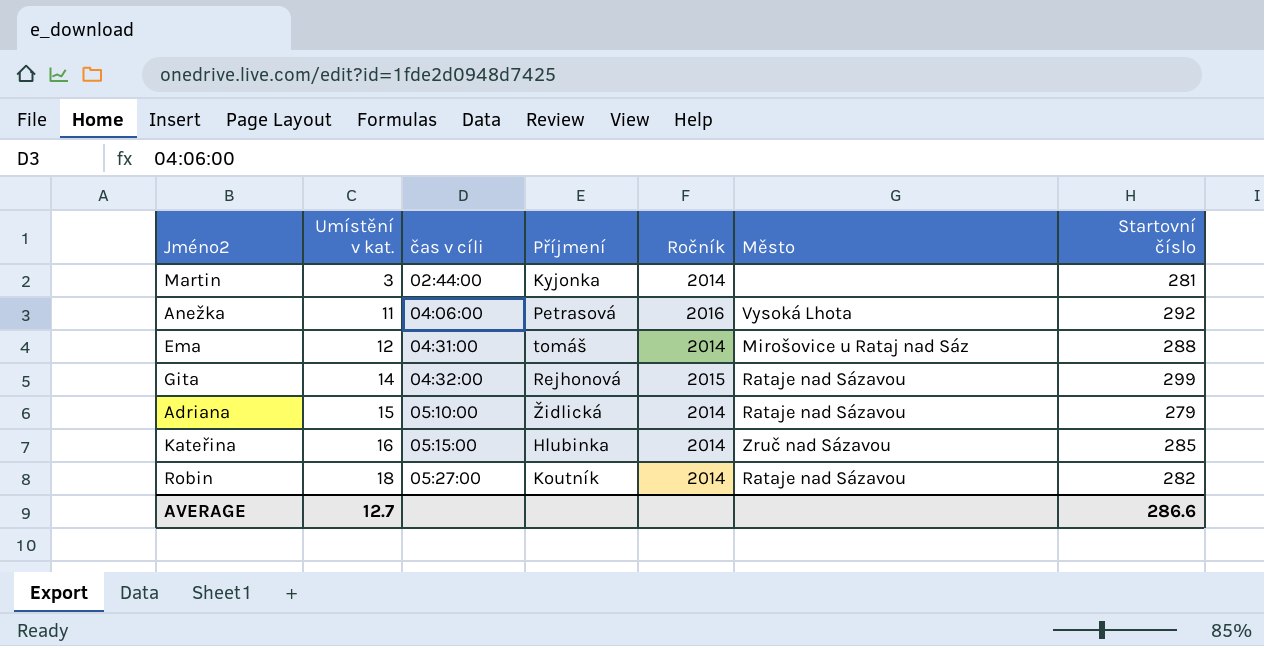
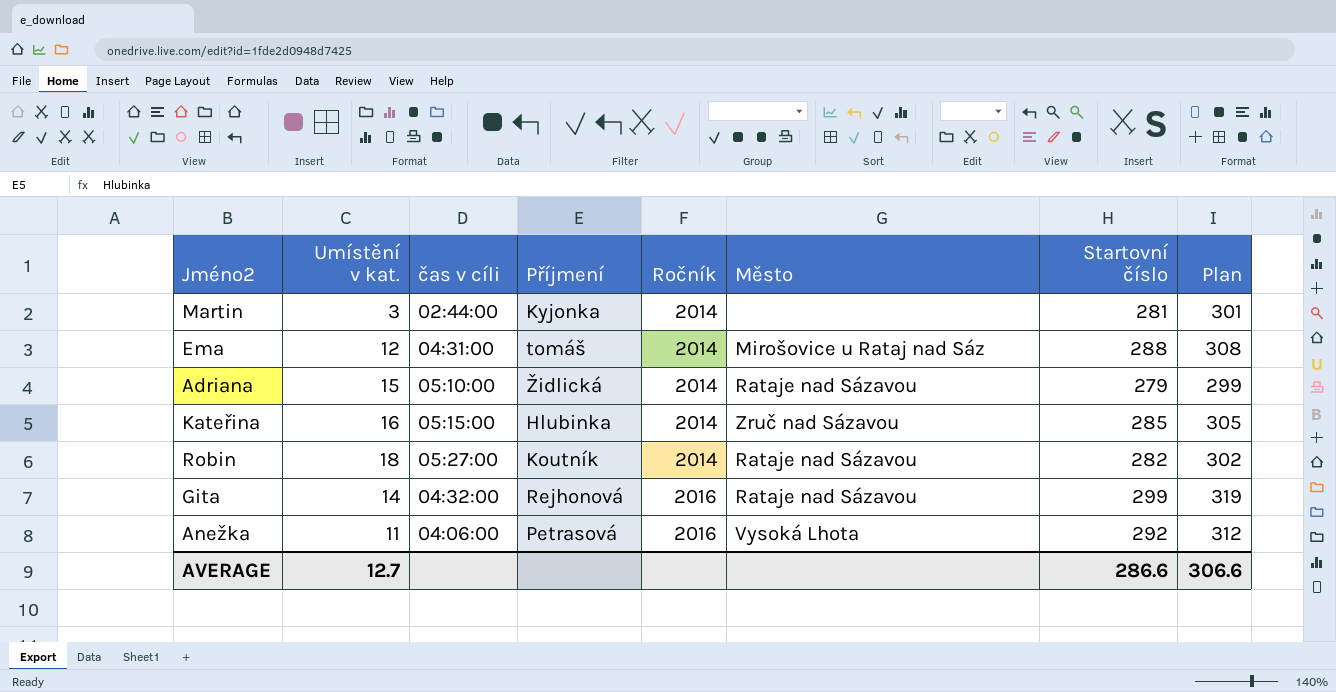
row order: Umístění v kat. ascending -> Ročník ascending
column Plan | formula: none -> [Startovní číslo] + 20
Gita | Ročník: 2015 -> 2016

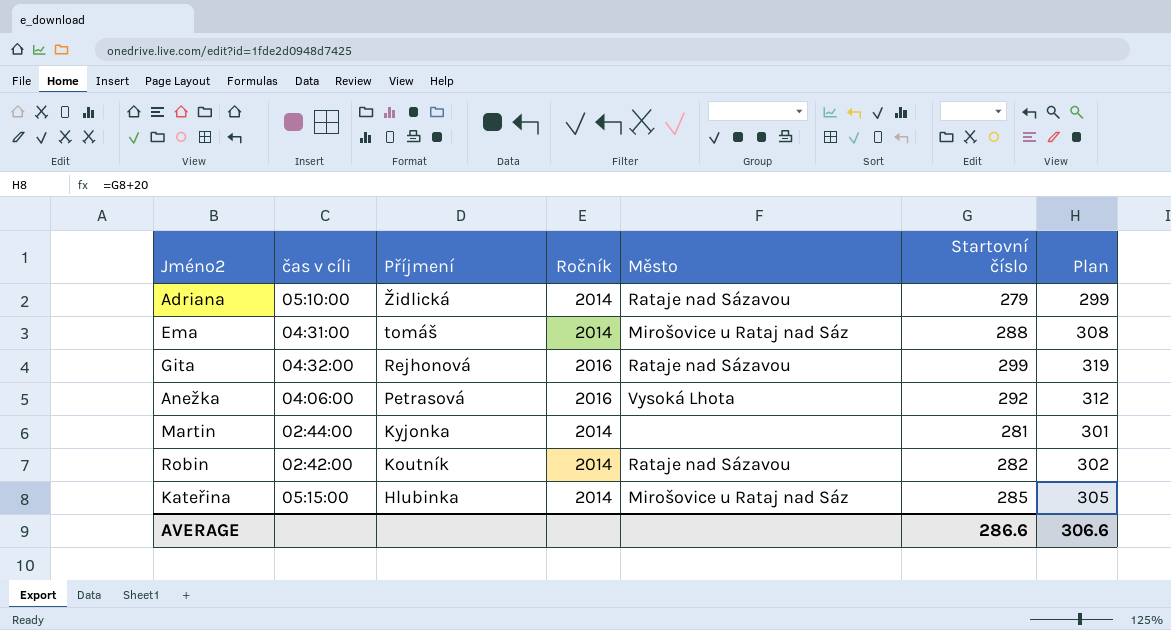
row order: Ročník ascending -> Příjmení descending
column Umístění v kat. | position: 2 -> none
Robin | čas v cíli: 05:27:00 -> 02:42:00
Kateřina | Město: Zruč nad Sázavou -> Mirošovice u Rataj nad Sáz

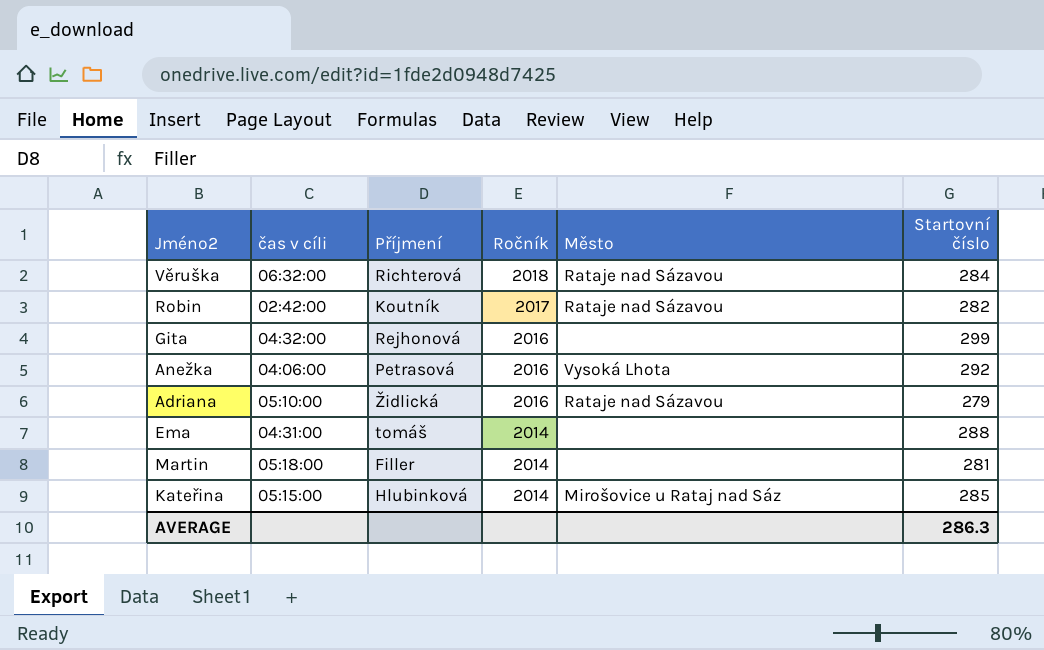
row order: Příjmení descending -> Ročník descending
column Plan | formula: [Startovní číslo] + 20 -> none
row Věruška: none -> 06:32:00 | Richterová | 2018 | Rataje nad Sázavou | 284
Robin | Ročník: 2014 -> 2017
Gita | Město: Rataje nad Sázavou -> none
Adriana | Ročník: 2014 -> 2016
Ema | Město: Mirošovice u Rataj nad Sáz -> none
Martin | čas v cíli: 02:44:00 -> 05:18:00
Martin | Příjmení: Kyjonka -> Filler
Kateřina | Příjmení: Hlubinka -> Hlubinková
AVERAGE | Startovní číslo: 286.6 -> 286.3

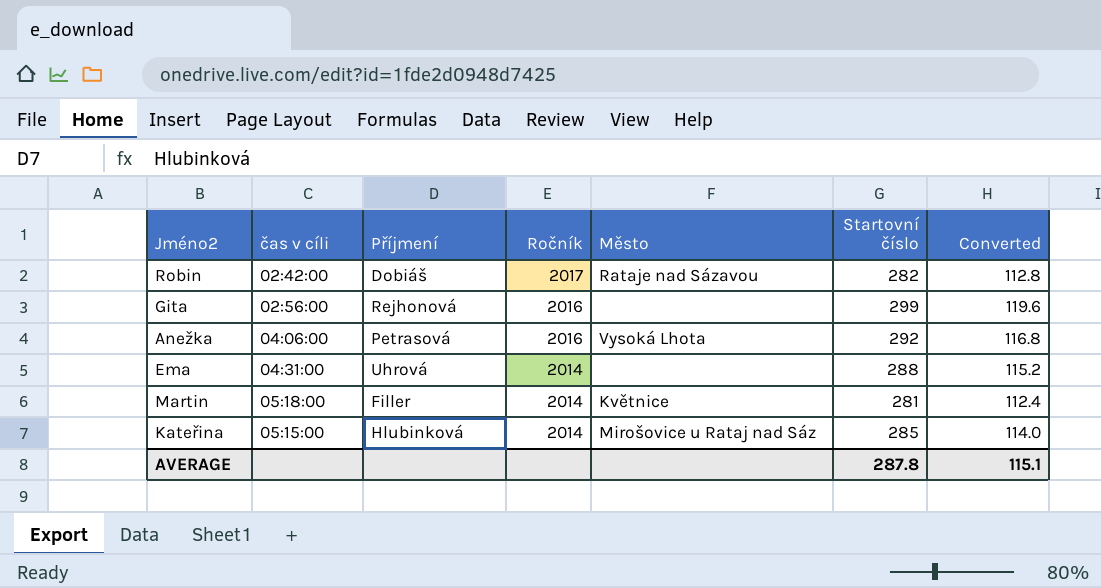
column Converted | formula: none -> [Startovní číslo] * 0.4
row Věruška: 06:32:00 | Richterová | 2018 | Rataje nad Sázavou | 284 -> none
row Adriana: 05:10:00 | Židlická | 2016 | Rataje nad Sázavou | 279 -> none
Robin | Příjmení: Koutník -> Dobiáš
Gita | čas v cíli: 04:32:00 -> 02:56:00
Ema | Příjmení: tomáš -> Uhrová
Martin | Město: none -> Květnice
AVERAGE | Startovní číslo: 286.3 -> 287.8

